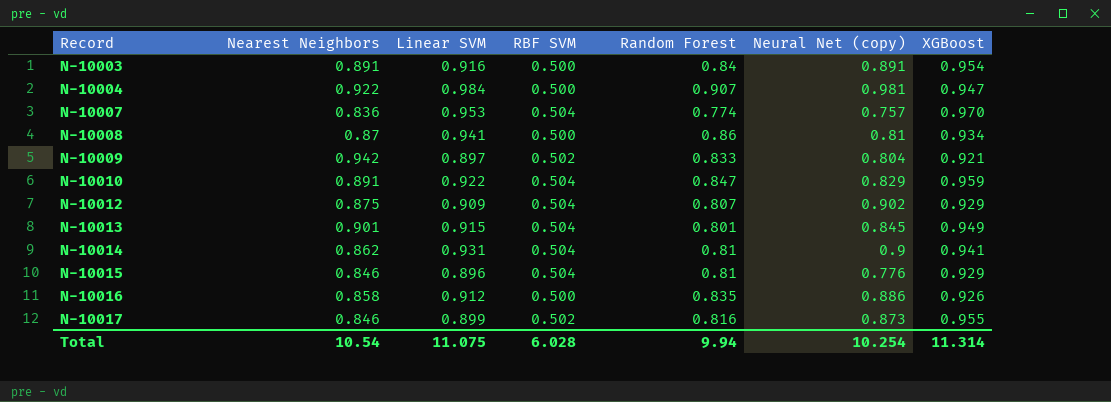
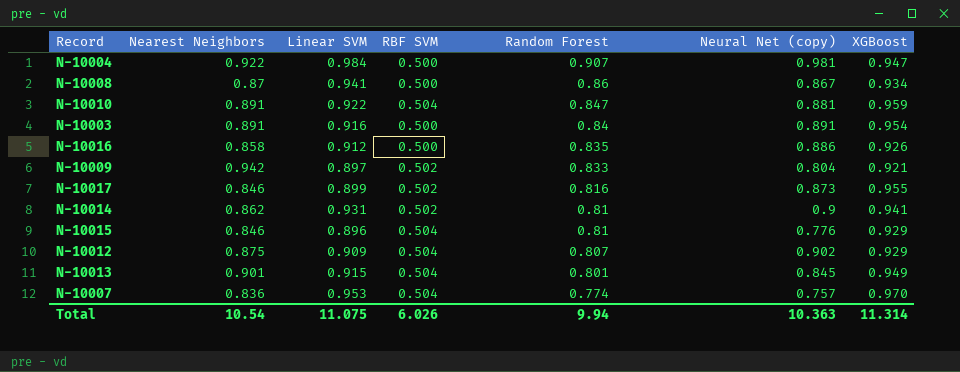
row order: Record ascending -> Random Forest descending
N-10008 | Neural Net (copy): 0.81 -> 0.867
N-10010 | Neural Net (copy): 0.829 -> 0.881
N-10014 | RBF SVM: 0.504 -> 0.502
Total | RBF SVM: 6.028 -> 6.026
Total | Neural Net (copy): 10.254 -> 10.363

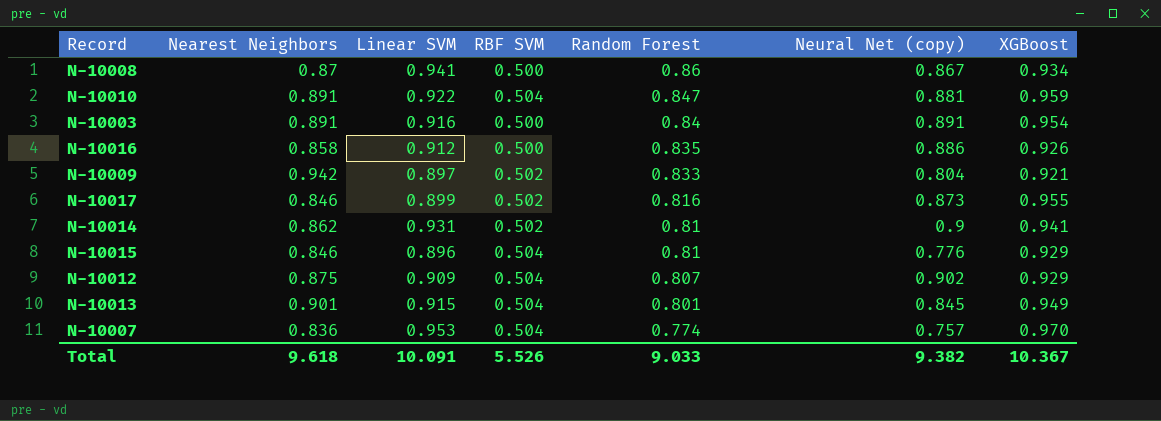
row N-10004: 0.922 | 0.984 | 0.500 | 0.907 | 0.981 | 0.947 -> none
Total | Nearest Neighbors: 10.54 -> 9.618
Total | Linear SVM: 11.075 -> 10.091
Total | RBF SVM: 6.026 -> 5.526
Total | Random Forest: 9.94 -> 9.033
Total | Neural Net (copy): 10.363 -> 9.382
Total | XGBoost: 11.314 -> 10.367

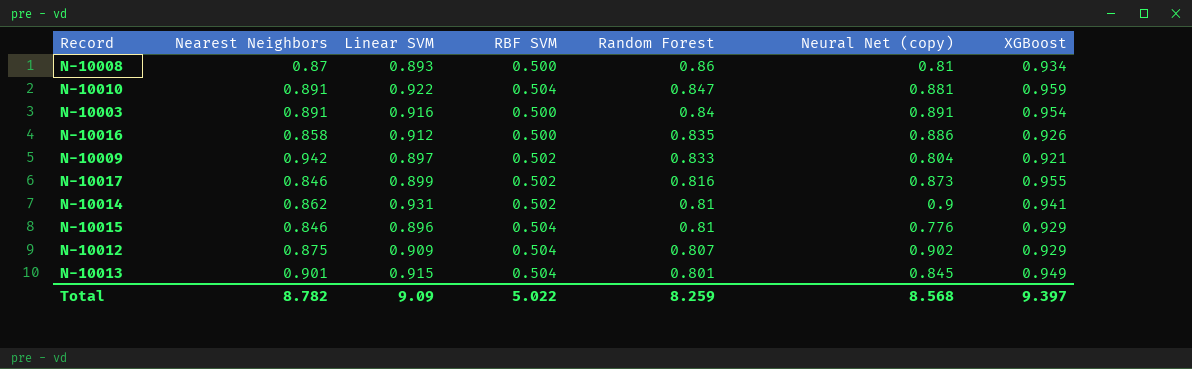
row N-10007: 0.836 | 0.953 | 0.504 | 0.774 | 0.757 | 0.970 -> none
N-10008 | Linear SVM: 0.941 -> 0.893
N-10008 | Neural Net (copy): 0.867 -> 0.81
Total | Nearest Neighbors: 9.618 -> 8.782
Total | Linear SVM: 10.091 -> 9.09
Total | RBF SVM: 5.526 -> 5.022
Total | Random Forest: 9.033 -> 8.259
Total | Neural Net (copy): 9.382 -> 8.568
Total | XGBoost: 10.367 -> 9.397

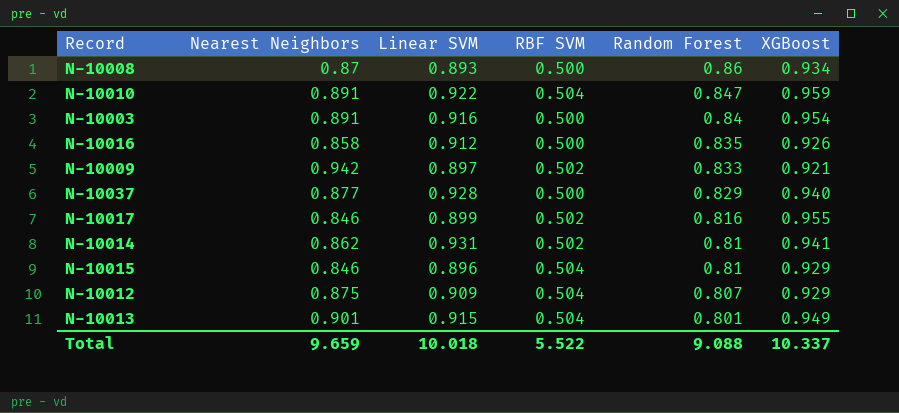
column Neural Net (copy) | position: 6 -> none
row N-10037: none -> 0.877 | 0.928 | 0.500 | 0.829 | 0.940
Total | Nearest Neighbors: 8.782 -> 9.659
Total | Linear SVM: 9.09 -> 10.018
Total | RBF SVM: 5.022 -> 5.522
Total | Random Forest: 8.259 -> 9.088
Total | XGBoost: 9.397 -> 10.337

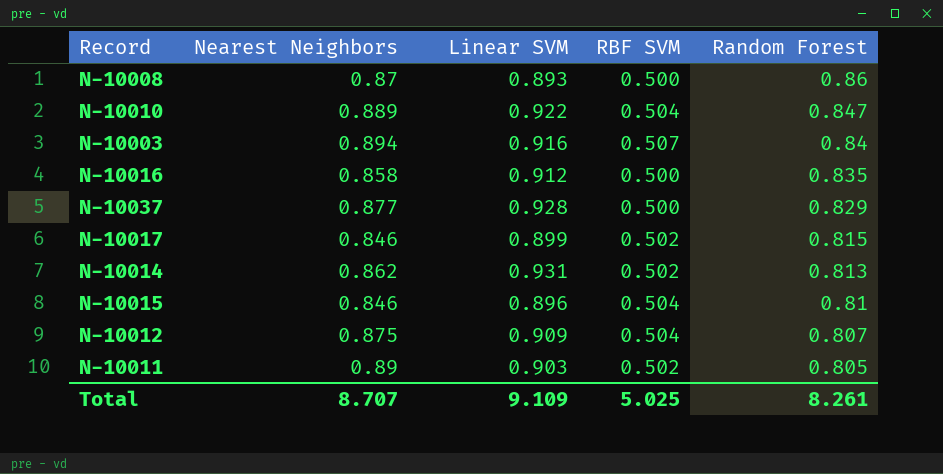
column XGBoost | position: 6 -> none
row N-10009: 0.942 | 0.897 | 0.502 | 0.833 | 0.921 -> none
row N-10013: 0.901 | 0.915 | 0.504 | 0.801 | 0.949 -> none
N-10010 | Nearest Neighbors: 0.891 -> 0.889
N-10003 | Nearest Neighbors: 0.891 -> 0.894
N-10003 | RBF SVM: 0.500 -> 0.507
N-10017 | Random Forest: 0.816 -> 0.815
N-10014 | Random Forest: 0.81 -> 0.813
row N-10011: none -> 0.89 | 0.903 | 0.502 | 0.805
Total | Nearest Neighbors: 9.659 -> 8.707
Total | Linear SVM: 10.018 -> 9.109
Total | RBF SVM: 5.522 -> 5.025
Total | Random Forest: 9.088 -> 8.261

